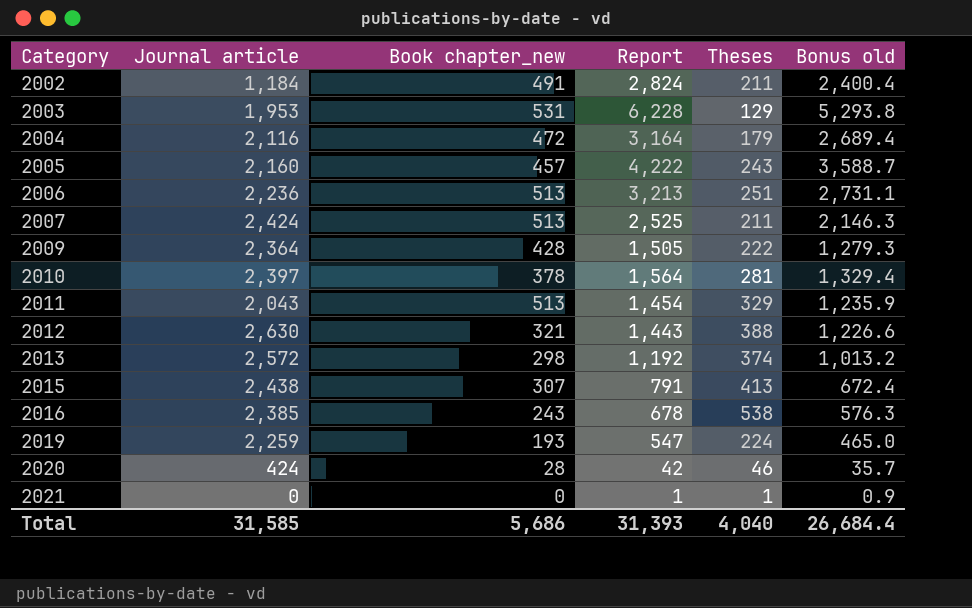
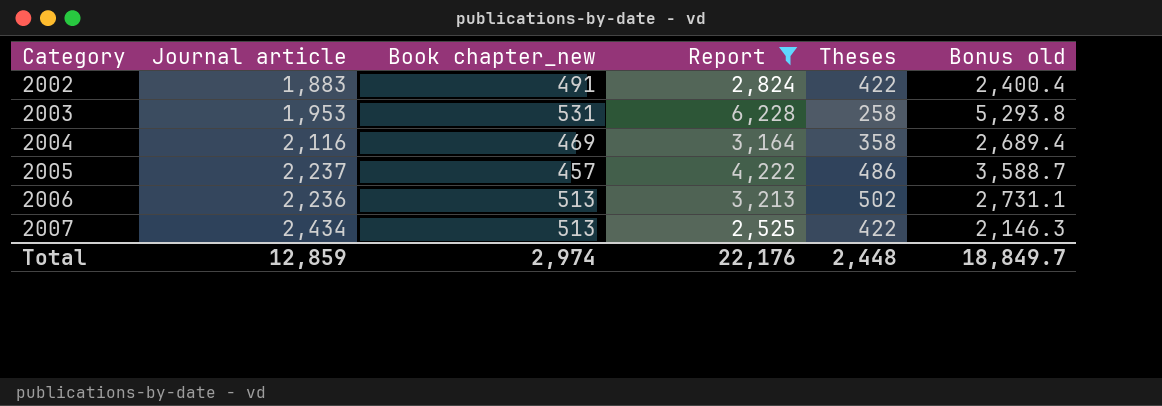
filter: none -> Report >= 2,525
2002 | Journal article: 1,184 -> 1,883
2002 | Theses: 211 -> 422
2003 | Theses: 129 -> 258
2004 | Book chapter_new: 472 -> 469
2004 | Theses: 179 -> 358
2005 | Journal article: 2,160 -> 2,237
2005 | Theses: 243 -> 486
2006 | Theses: 251 -> 502
2007 | Journal article: 2,424 -> 2,434
2007 | Theses: 211 -> 422
Total | Journal article: 31,585 -> 12,859
Total | Book chapter_new: 5,686 -> 2,974
Total | Report: 31,393 -> 22,176
Total | Theses: 4,040 -> 2,448
Total | Bonus old: 26,684.4 -> 18,849.7

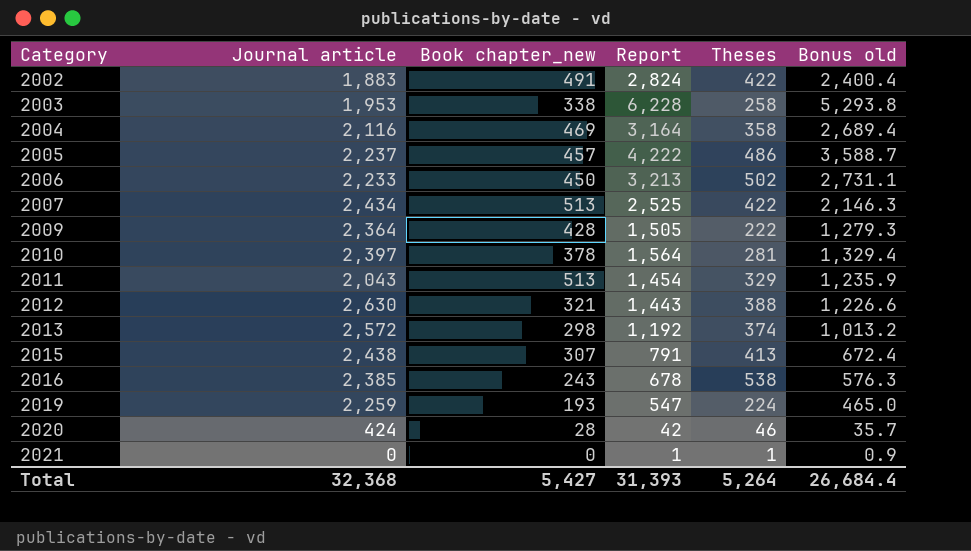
filter: Report >= 2,525 -> none
2003 | Book chapter_new: 531 -> 338
2006 | Journal article: 2,236 -> 2,233
2006 | Book chapter_new: 513 -> 450
Total | Journal article: 12,859 -> 32,368
Total | Book chapter_new: 2,974 -> 5,427
Total | Report: 22,176 -> 31,393
Total | Theses: 2,448 -> 5,264
Total | Bonus old: 18,849.7 -> 26,684.4

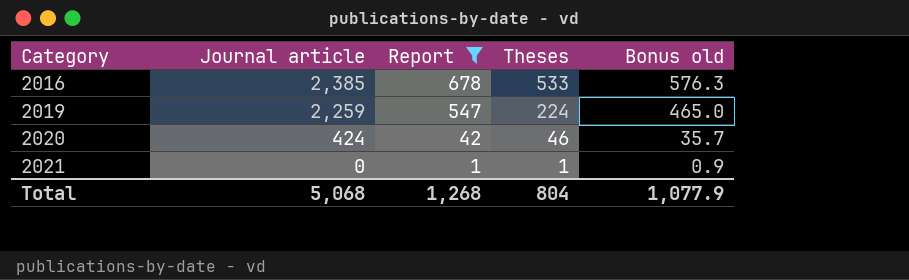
filter: none -> Report <= 678
column Book chapter_new | position: 3 -> none
2016 | Theses: 538 -> 533
Total | Journal article: 32,368 -> 5,068
Total | Report: 31,393 -> 1,268
Total | Theses: 5,264 -> 804
Total | Bonus old: 26,684.4 -> 1,077.9

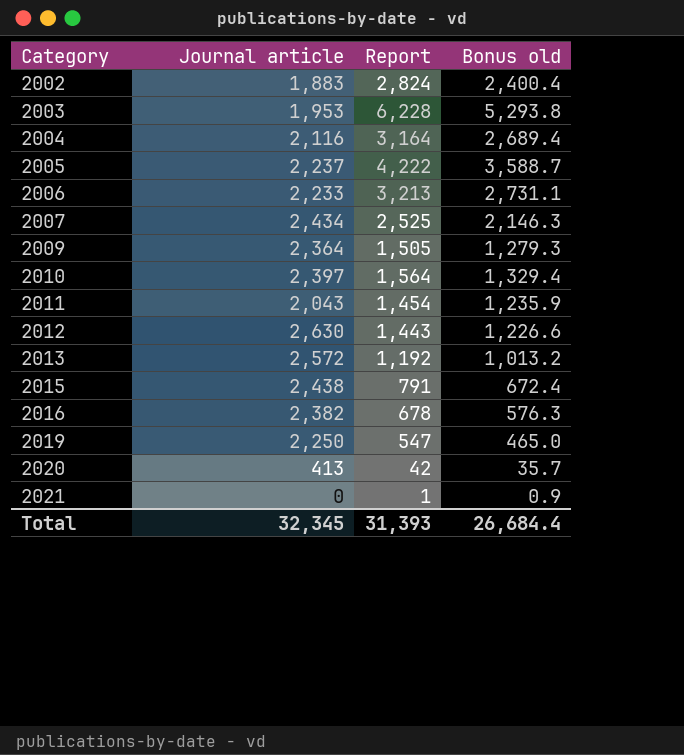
filter: Report <= 678 -> none
column Theses | position: 4 -> none
2016 | Journal article: 2,385 -> 2,382
2019 | Journal article: 2,259 -> 2,250
2020 | Journal article: 424 -> 413
Total | Journal article: 5,068 -> 32,345
Total | Report: 1,268 -> 31,393
Total | Bonus old: 1,077.9 -> 26,684.4

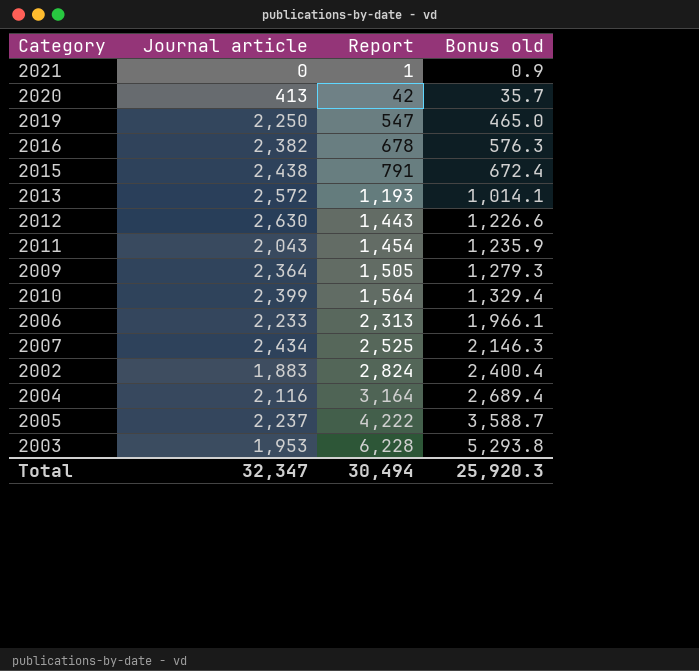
row order: Category ascending -> Report ascending
2013 | Report: 1,192 -> 1,193
2013 | Bonus old: 1,013.2 -> 1,014.1
2010 | Journal article: 2,397 -> 2,399
2006 | Report: 3,213 -> 2,313
2006 | Bonus old: 2,731.1 -> 1,966.1
Total | Journal article: 32,345 -> 32,347
Total | Report: 31,393 -> 30,494
Total | Bonus old: 26,684.4 -> 25,920.3

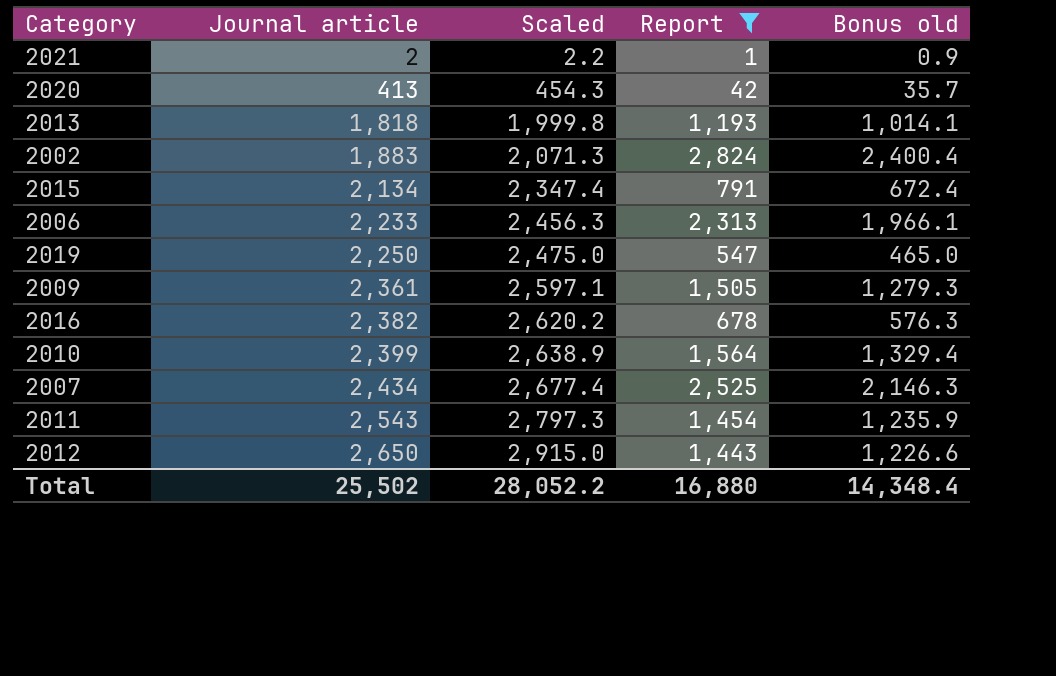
filter: none -> Report <= 2,824
row order: Report ascending -> Journal article ascending
column Scaled | formula: none -> [Journal article] * 1.1
2021 | Journal article: 0 -> 2
2013 | Journal article: 2,572 -> 1,818
2015 | Journal article: 2,438 -> 2,134
2009 | Journal article: 2,364 -> 2,361
2011 | Journal article: 2,043 -> 2,543
2012 | Journal article: 2,630 -> 2,650
Total | Journal article: 32,347 -> 25,502
Total | Report: 30,494 -> 16,880
Total | Bonus old: 25,920.3 -> 14,348.4

